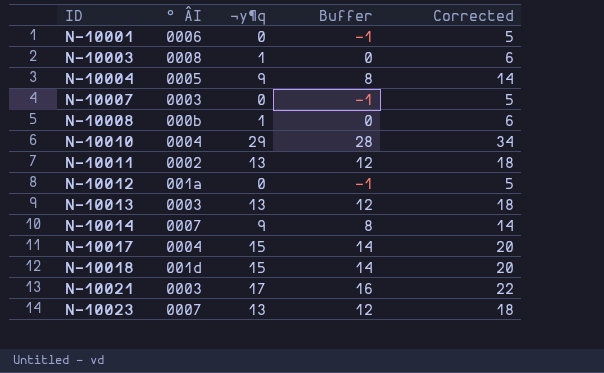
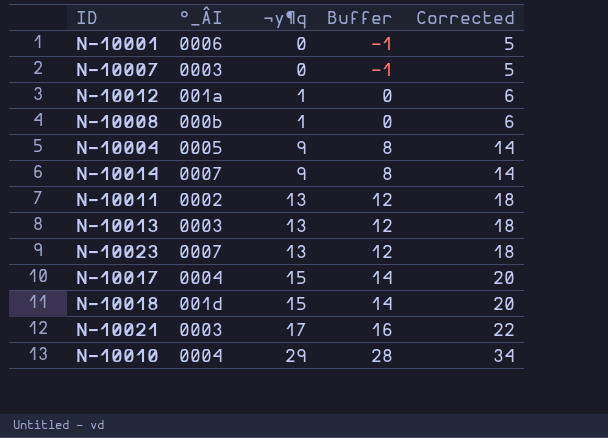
row order: ID ascending -> ¬y¶q ascending
column name: ° ÂI -> °_ÂI
row N-10003: 0008 | 1 | 0 | 6 -> none
N-10012 | ¬y¶q: 0 -> 1
N-10012 | Buffer: -1 -> 0
N-10012 | Corrected: 5 -> 6

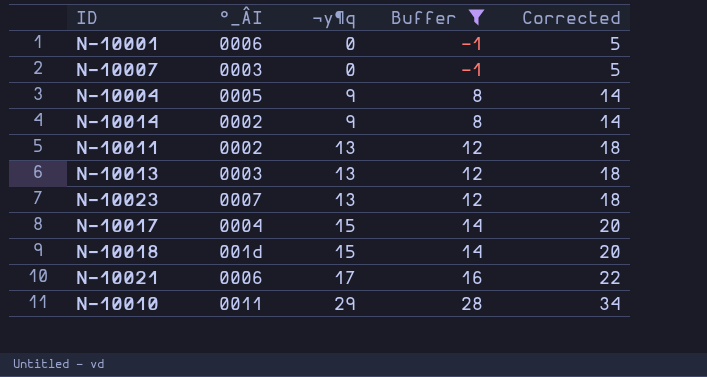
filter: none -> Buffer != 0
N-10014 | °_ÂI: 0007 -> 0002
N-10021 | °_ÂI: 0003 -> 0006
N-10010 | °_ÂI: 0004 -> 0011

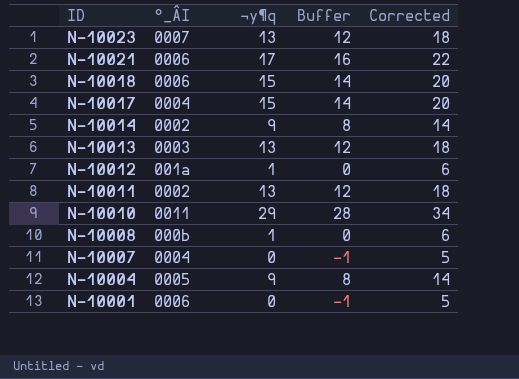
filter: Buffer != 0 -> none
row order: ¬y¶q ascending -> ID descending
N-10018 | °_ÂI: 001d -> 0006
N-10007 | °_ÂI: 0003 -> 0004

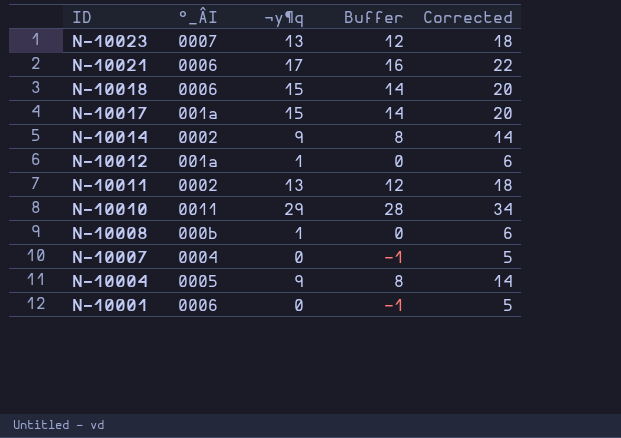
row N-10013: 0003 | 13 | 12 | 18 -> none
N-10017 | °_ÂI: 0004 -> 001a

